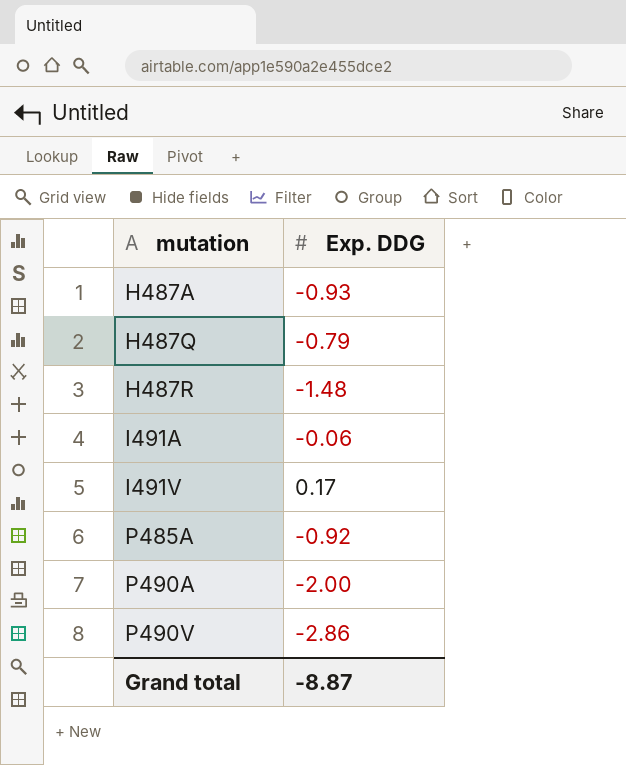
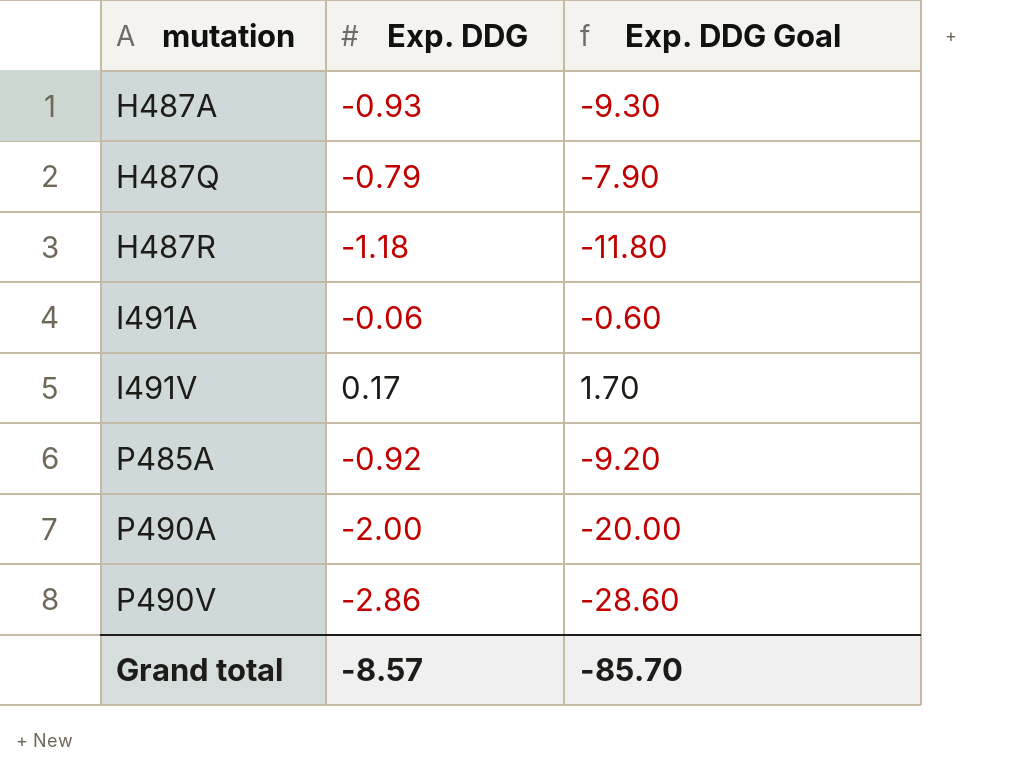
column Exp. DDG Goal | formula: none -> [Exp. DDG] * 10
H487R | Exp. DDG: -1.48 -> -1.18
Grand total | Exp. DDG: -8.87 -> -8.57

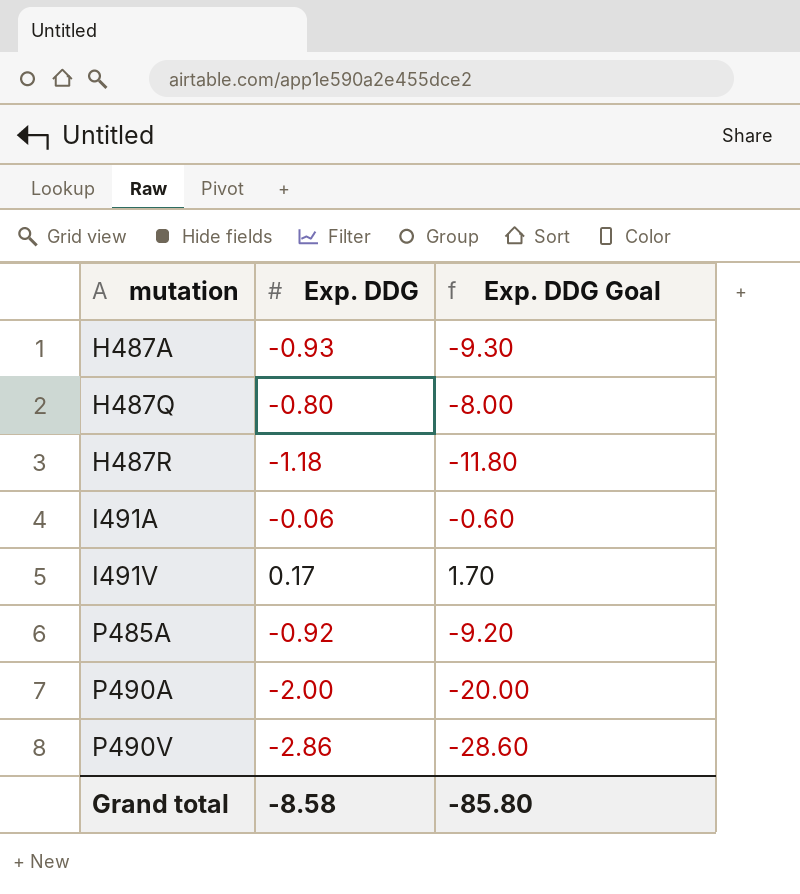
H487Q | Exp. DDG: -0.79 -> -0.80
H487Q | Exp. DDG Goal: -7.90 -> -8.00
Grand total | Exp. DDG: -8.57 -> -8.58
Grand total | Exp. DDG Goal: -85.70 -> -85.80

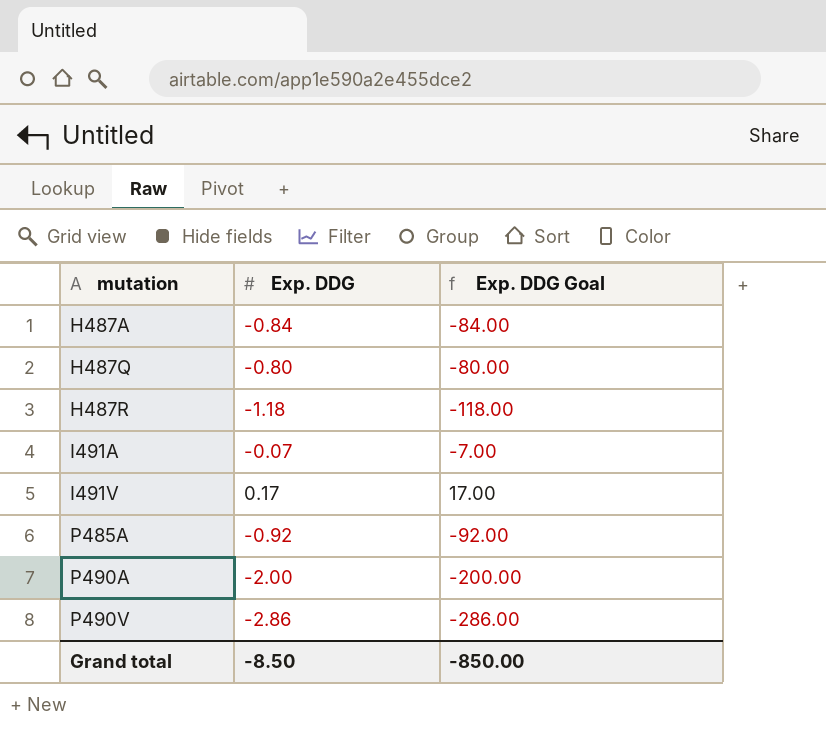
column Exp. DDG Goal | formula: [Exp. DDG] * 10 -> [Exp. DDG] * 100
H487A | Exp. DDG: -0.93 -> -0.84
I491A | Exp. DDG: -0.06 -> -0.07
Grand total | Exp. DDG: -8.58 -> -8.50
Grand total | Exp. DDG Goal: -85.80 -> -850.00

